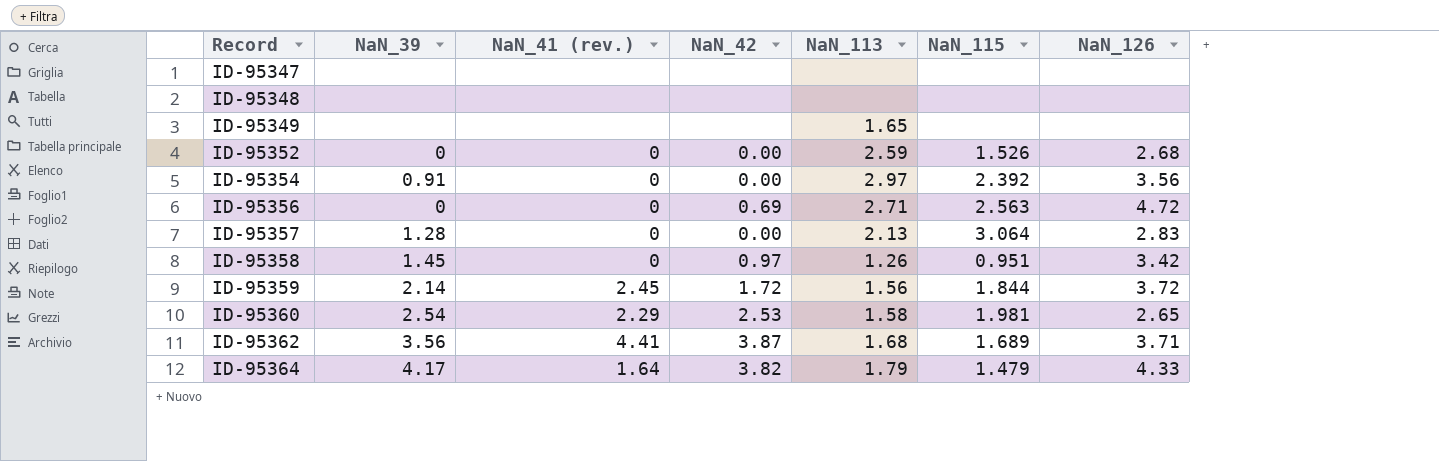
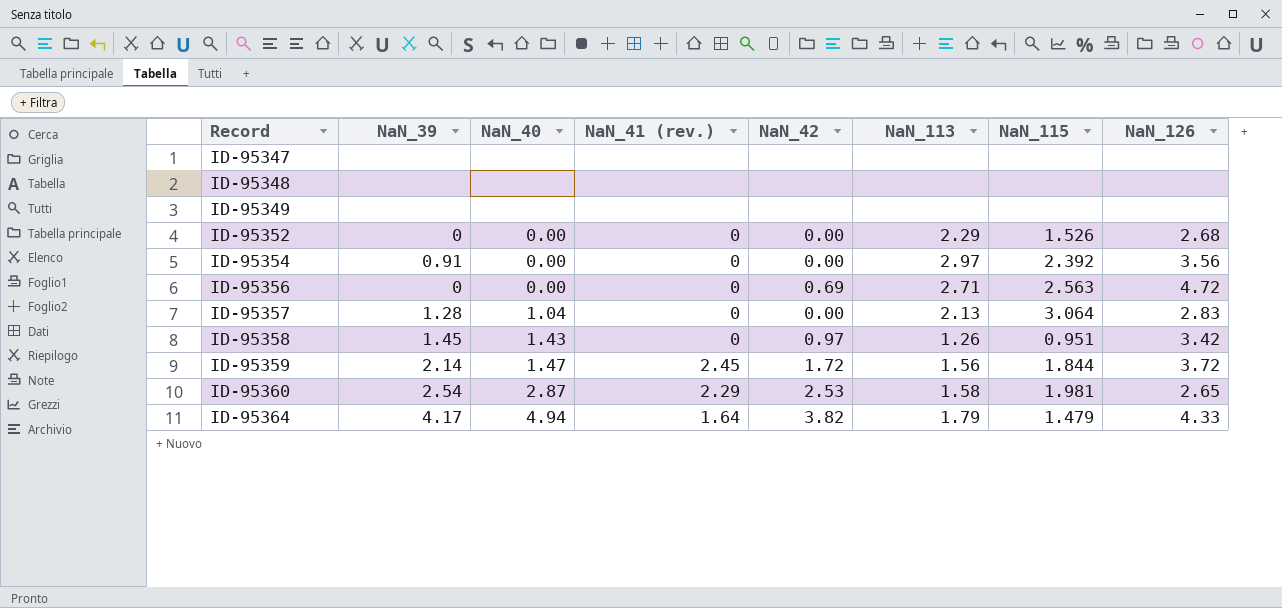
column NaN_40 | position: none -> 3
row ID-95362: 3.56 | 4.41 | 3.87 | 1.68 | 1.689 | 3.71 -> none
ID-95349 | NaN_113: 1.65 -> none
ID-95352 | NaN_113: 2.59 -> 2.29

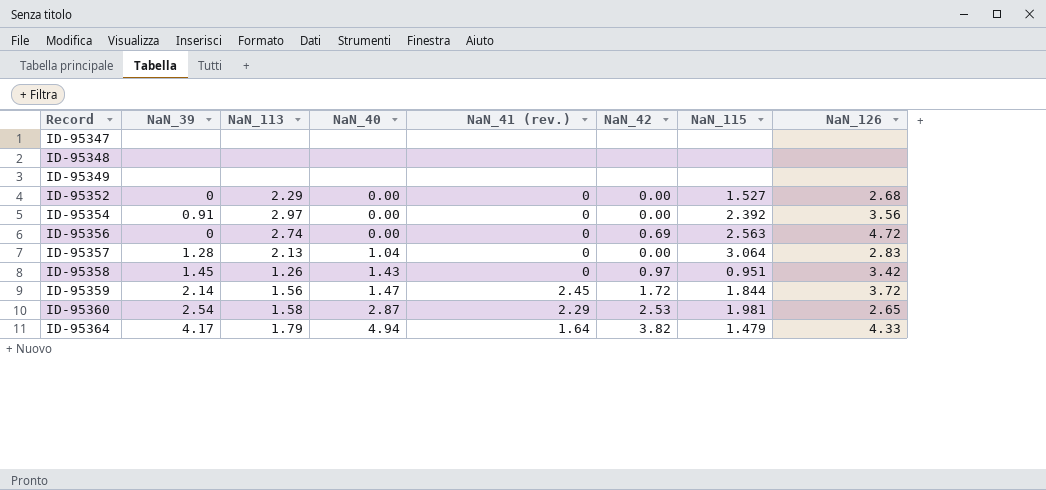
column NaN_113 | position: 6 -> 3
ID-95352 | NaN_115: 1.526 -> 1.527
ID-95356 | NaN_113: 2.71 -> 2.74

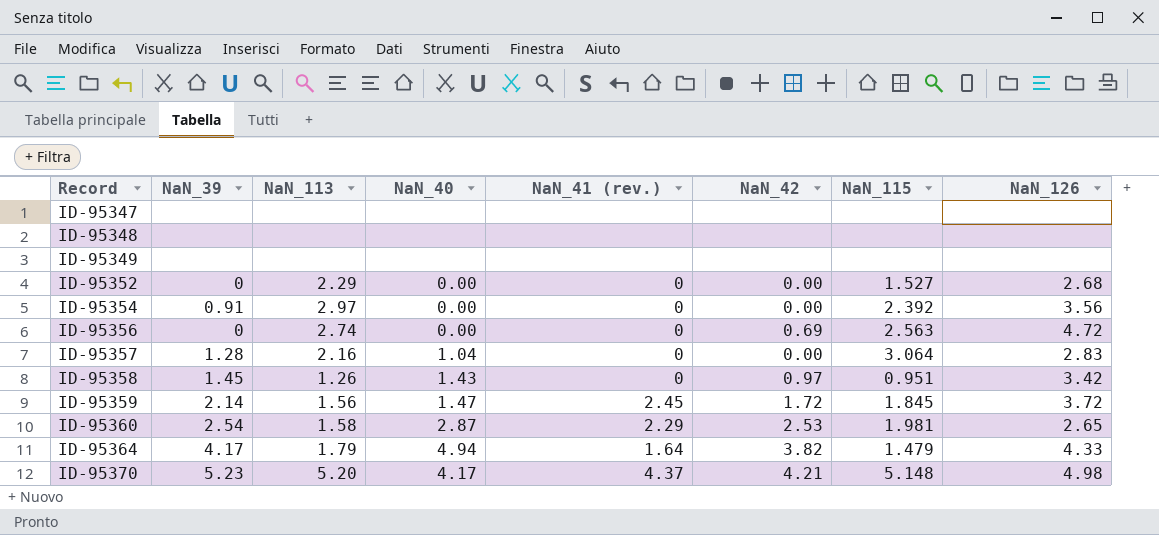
ID-95357 | NaN_113: 2.13 -> 2.16
ID-95359 | NaN_115: 1.844 -> 1.845
row ID-95370: none -> 5.23 | 5.20 | 4.17 | 4.37 | 4.21 | 5.148 | 4.98

